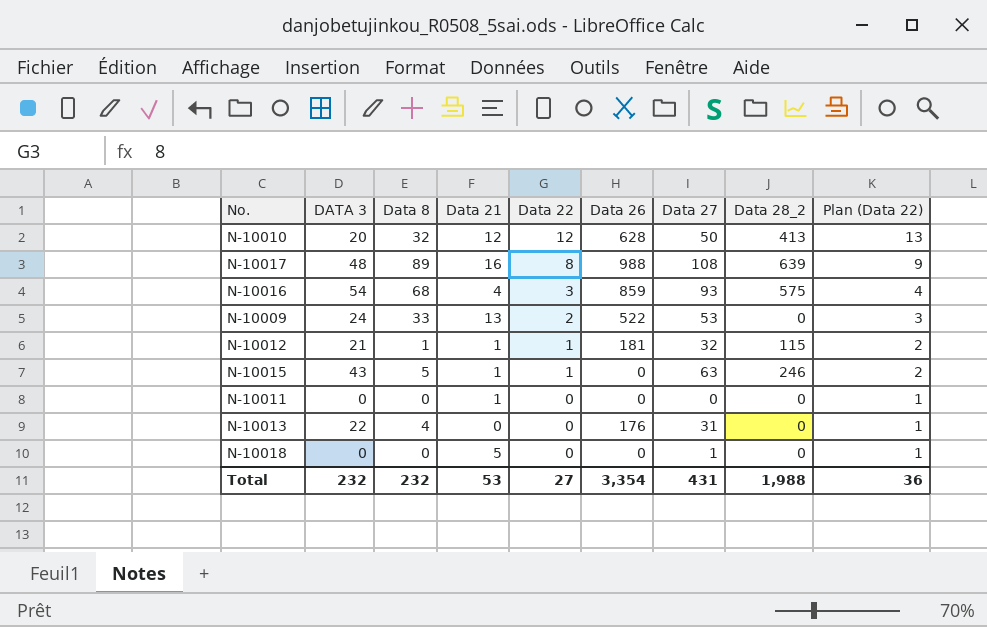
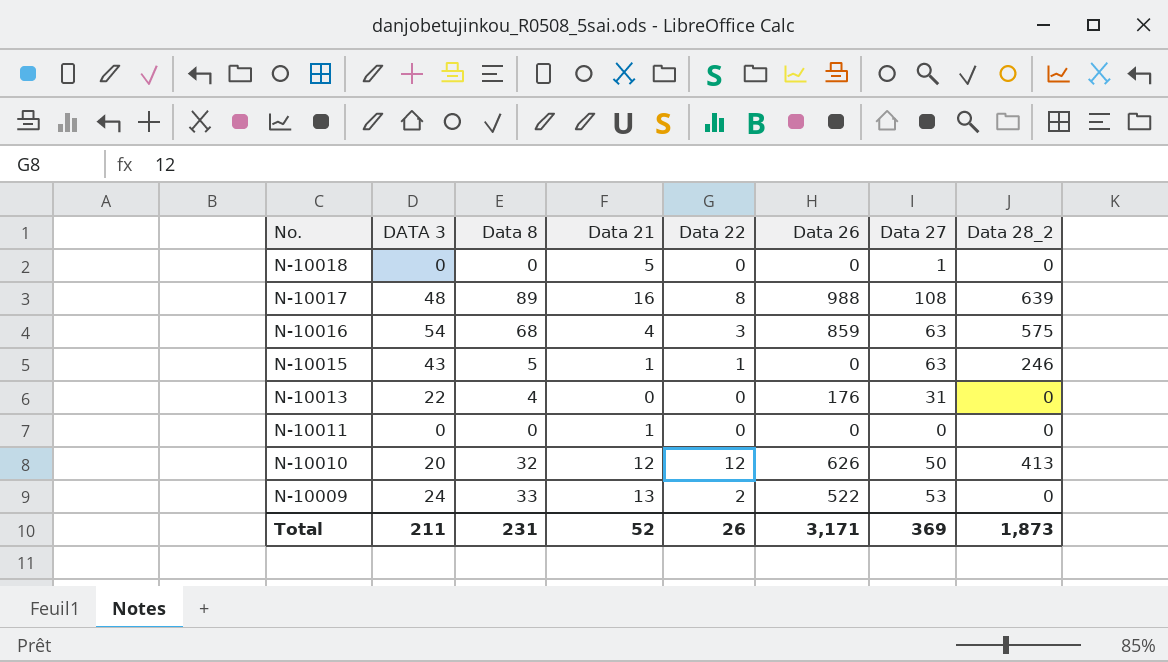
row order: Data 22 descending -> No. descending
column Plan (Data 22) | formula: [Data 22] + 1 -> none
row N-10012: 21 | 1 | 1 | 1 | 181 | 32 | 115 | 2 -> none
N-10016 | Data 27: 93 -> 63
N-10010 | Data 26: 628 -> 626
Total | DATA 3: 232 -> 211
Total | Data 8: 232 -> 231
Total | Data 21: 53 -> 52
Total | Data 22: 27 -> 26
Total | Data 26: 3,354 -> 3,171
Total | Data 27: 431 -> 369
Total | Data 28_2: 1,988 -> 1,873

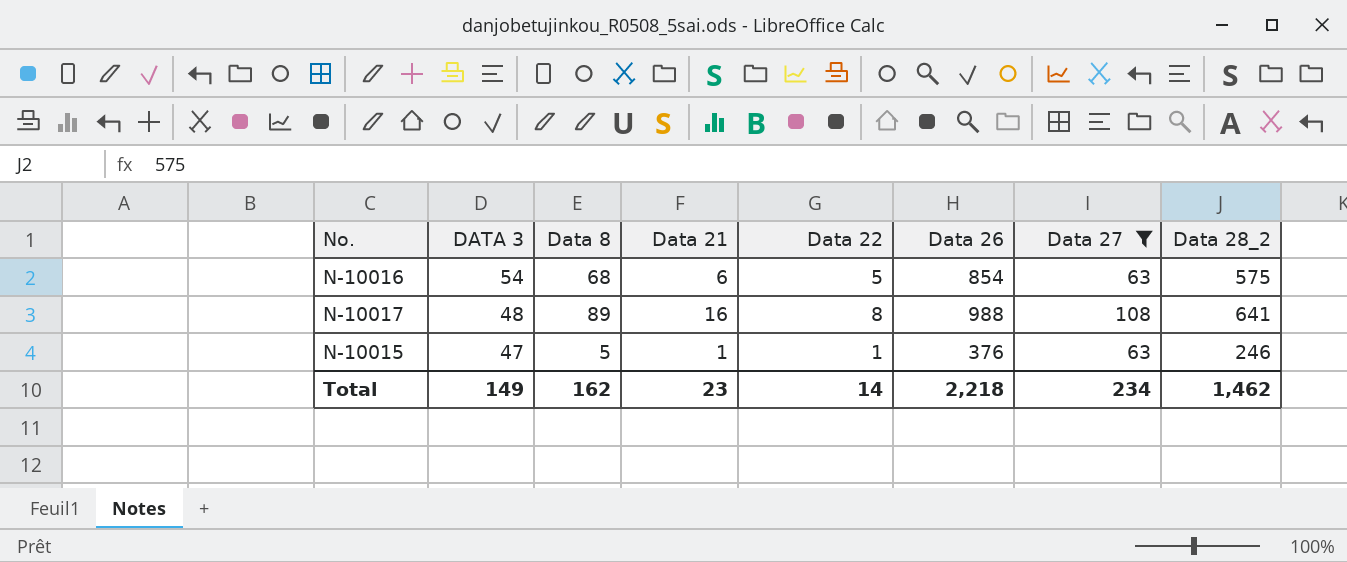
filter: none -> Data 27 >= 63
row order: No. descending -> DATA 3 descending
N-10016 | Data 21: 4 -> 6
N-10016 | Data 22: 3 -> 5
N-10016 | Data 26: 859 -> 854
N-10017 | Data 28_2: 639 -> 641
N-10015 | DATA 3: 43 -> 47
N-10015 | Data 26: 0 -> 376
Total | DATA 3: 211 -> 149
Total | Data 8: 231 -> 162
Total | Data 21: 52 -> 23
Total | Data 22: 26 -> 14
Total | Data 26: 3,171 -> 2,218
Total | Data 27: 369 -> 234
Total | Data 28_2: 1,873 -> 1,462

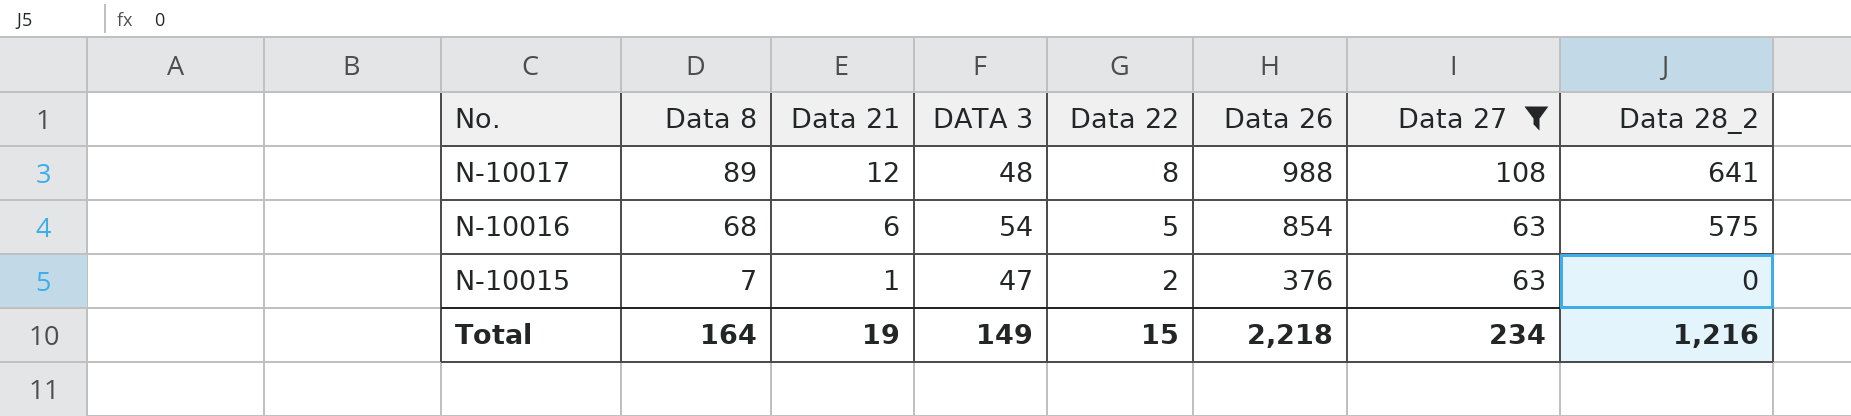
row order: DATA 3 descending -> No. descending
column DATA 3 | position: 2 -> 4
N-10017 | Data 21: 16 -> 12
N-10015 | Data 8: 5 -> 7
N-10015 | Data 22: 1 -> 2
N-10015 | Data 28_2: 246 -> 0
Total | Data 8: 162 -> 164
Total | Data 21: 23 -> 19
Total | Data 22: 14 -> 15
Total | Data 28_2: 1,462 -> 1,216

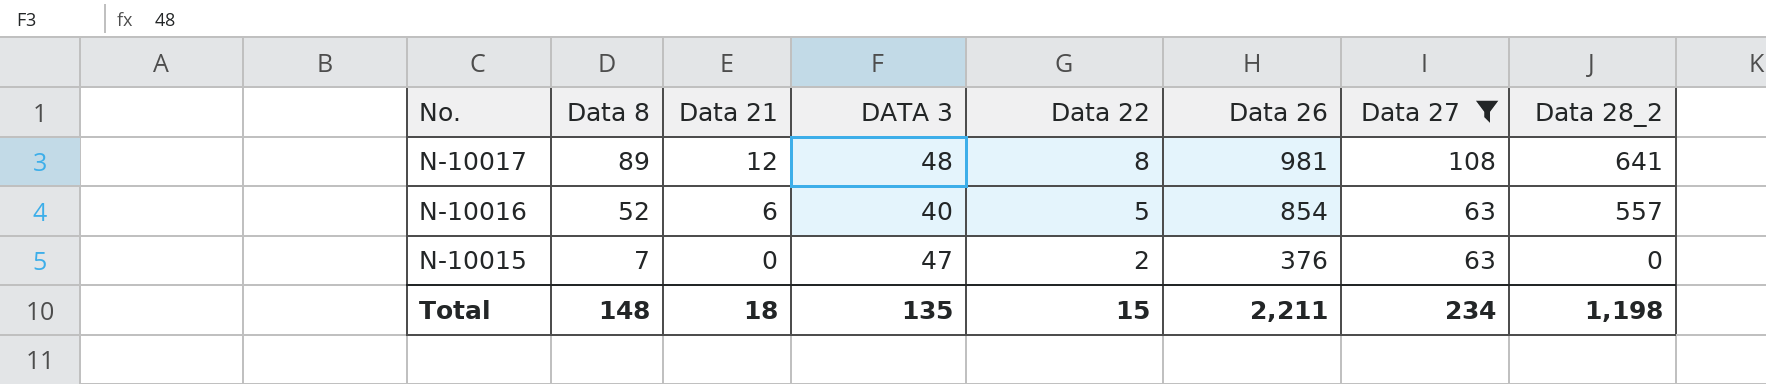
N-10017 | Data 26: 988 -> 981
N-10016 | Data 8: 68 -> 52
N-10016 | DATA 3: 54 -> 40
N-10016 | Data 28_2: 575 -> 557
N-10015 | Data 21: 1 -> 0
Total | Data 8: 164 -> 148
Total | Data 21: 19 -> 18
Total | DATA 3: 149 -> 135
Total | Data 26: 2,218 -> 2,211
Total | Data 28_2: 1,216 -> 1,198

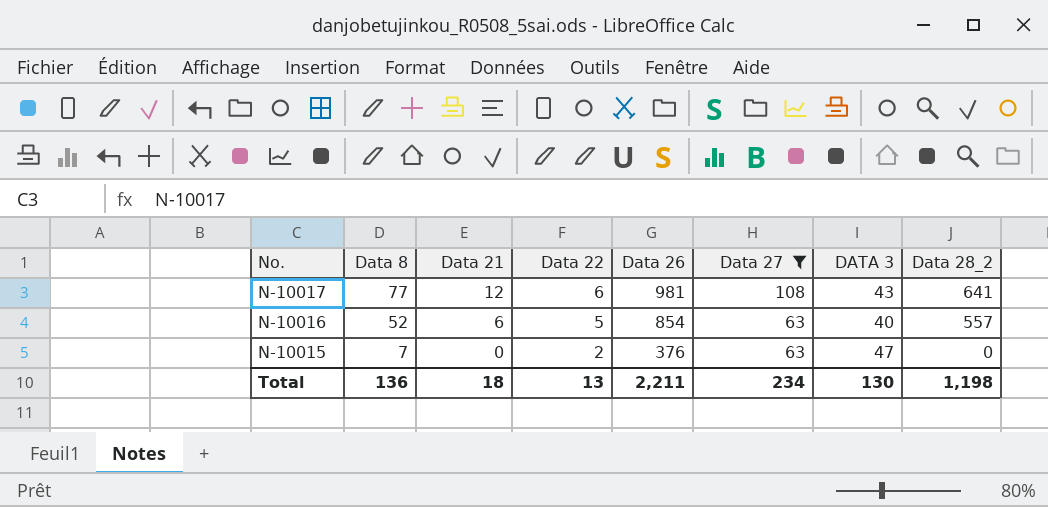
column DATA 3 | position: 4 -> 7
N-10017 | Data 8: 89 -> 77
N-10017 | Data 22: 8 -> 6
N-10017 | DATA 3: 48 -> 43
Total | Data 8: 148 -> 136
Total | Data 22: 15 -> 13
Total | DATA 3: 135 -> 130

